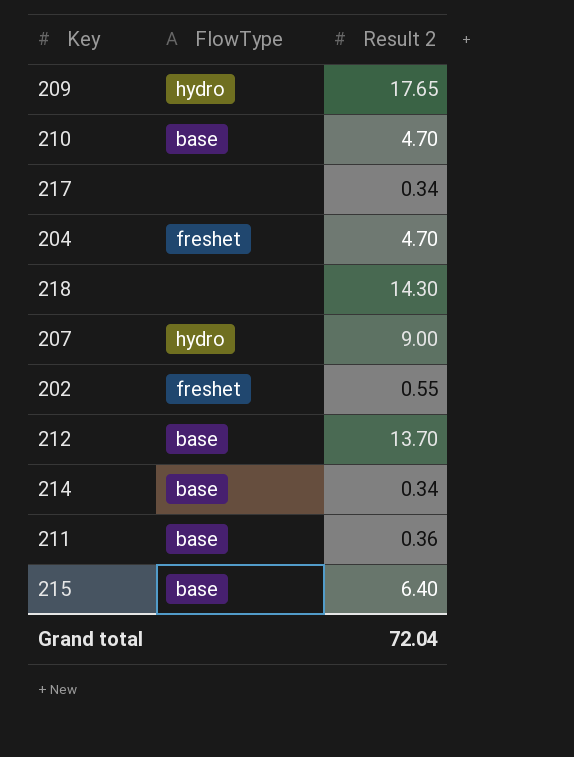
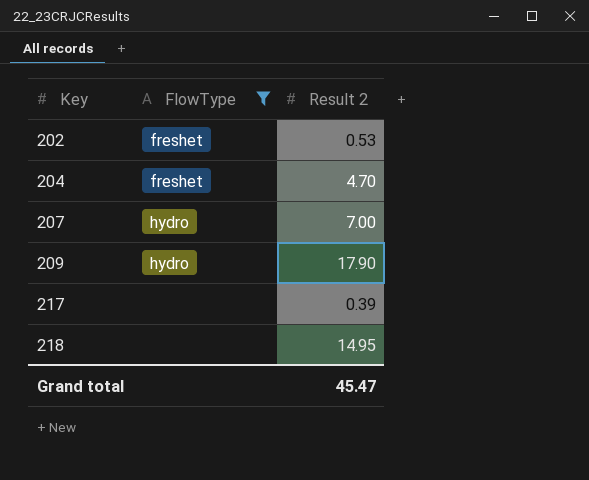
filter: none -> FlowType != base
row order: none -> Key ascending
202 | Result 2: 0.55 -> 0.53
207 | Result 2: 9.00 -> 7.00
209 | Result 2: 17.65 -> 17.90
217 | Result 2: 0.34 -> 0.39
218 | Result 2: 14.30 -> 14.95
Grand total | Result 2: 72.04 -> 45.47

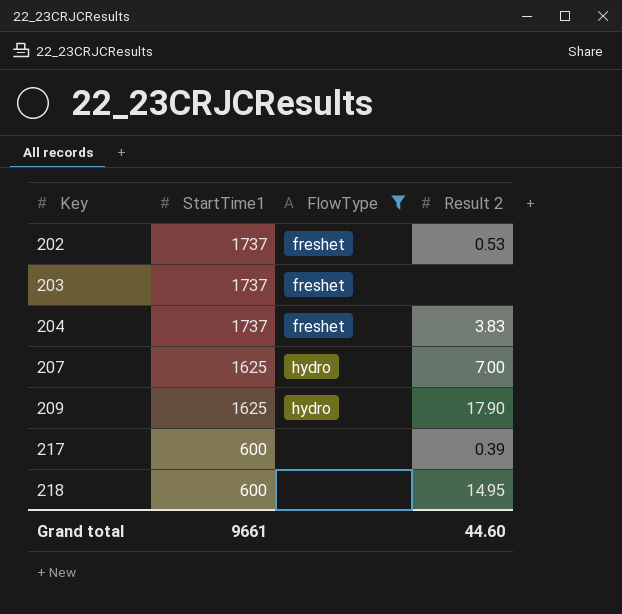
column StartTime1 | position: none -> 2
row 203: none -> 1737 | freshet | none
204 | Result 2: 4.70 -> 3.83
Grand total | Result 2: 45.47 -> 44.60

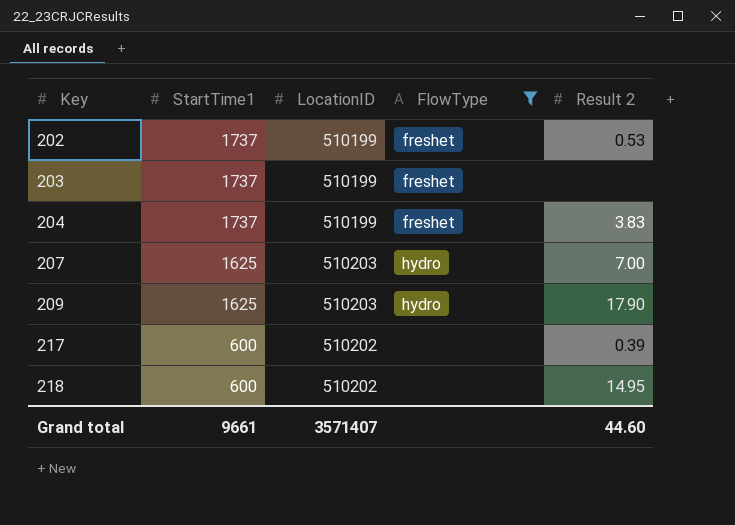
column LocationID | position: none -> 3

